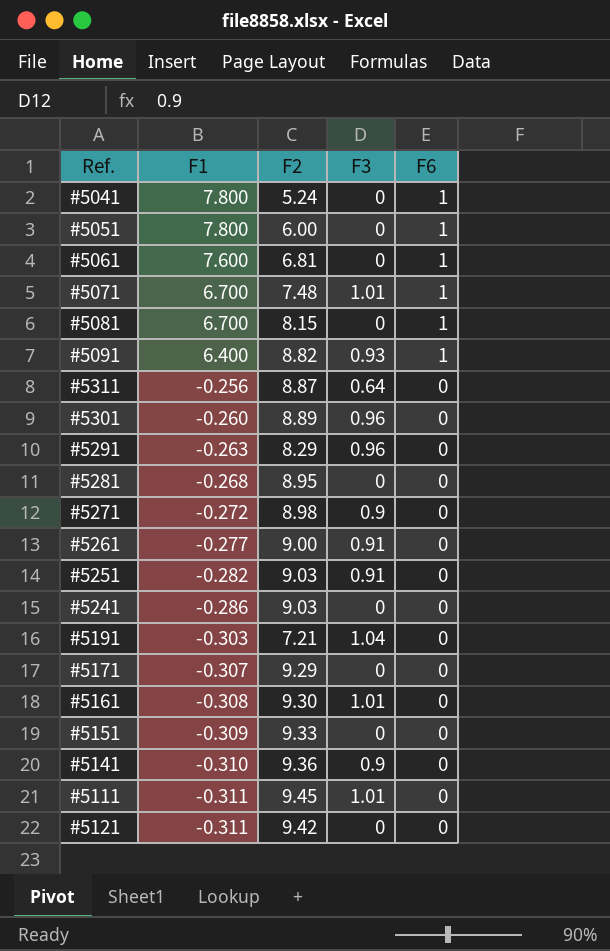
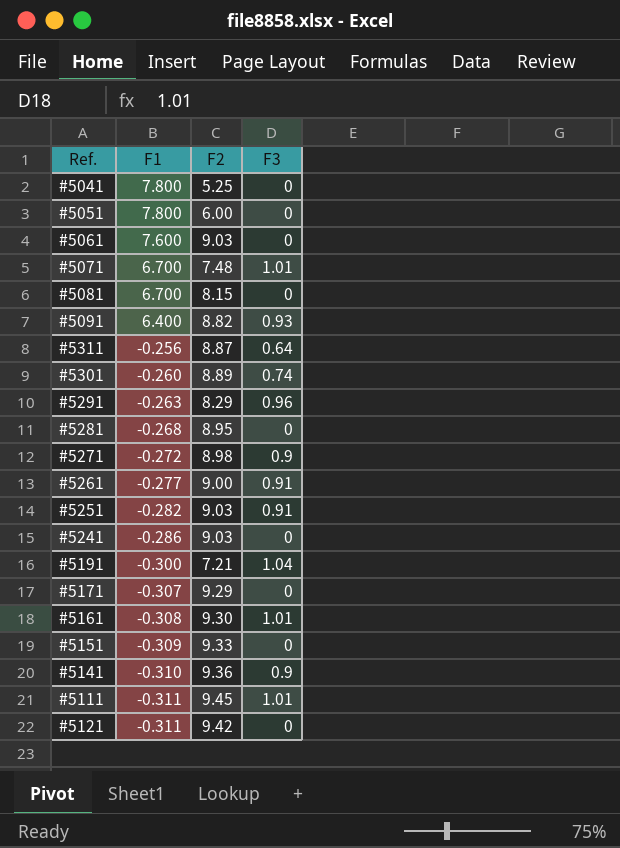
column F6 | position: 5 -> none
#5041 | F2: 5.24 -> 5.25
#5061 | F2: 6.81 -> 9.03
#5301 | F3: 0.96 -> 0.74
#5191 | F1: -0.303 -> -0.300

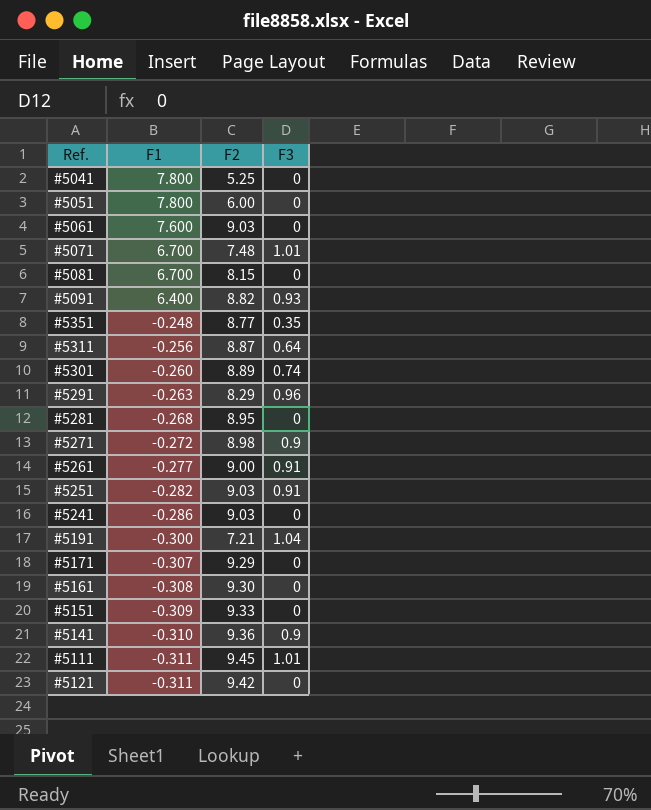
row #5351: none -> -0.248 | 8.77 | 0.35
#5161 | F3: 1.01 -> 0

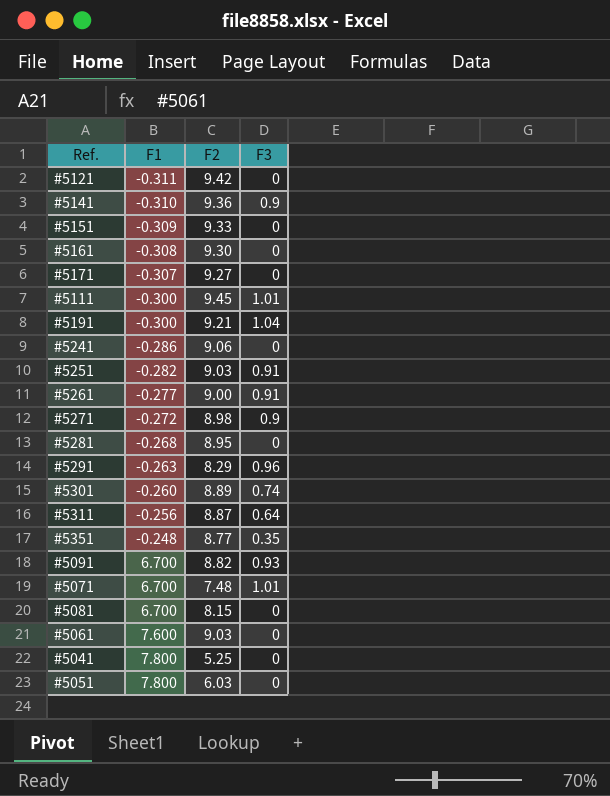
row order: F1 descending -> F1 ascending
#5171 | F2: 9.29 -> 9.27
#5111 | F1: -0.311 -> -0.300
#5191 | F2: 7.21 -> 9.21
#5241 | F2: 9.03 -> 9.06
#5091 | F1: 6.400 -> 6.700
#5051 | F2: 6.00 -> 6.03

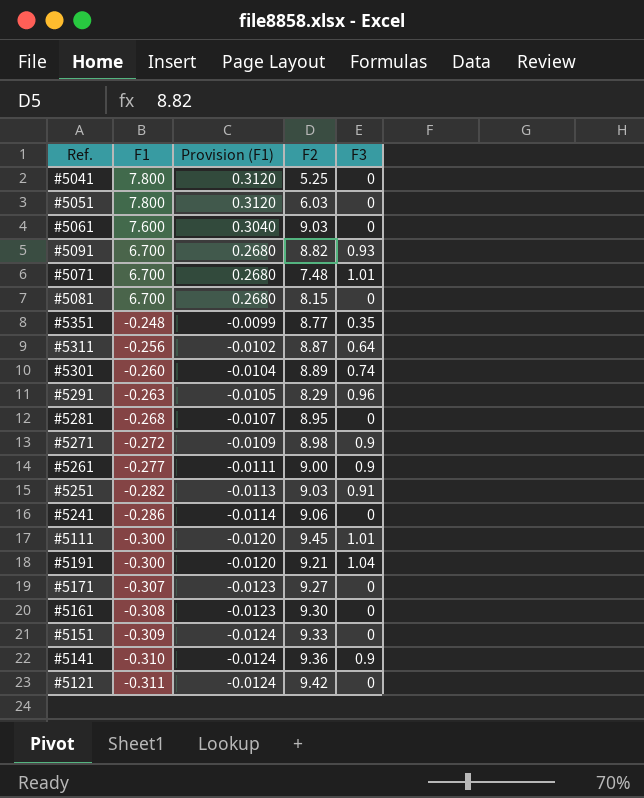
row order: F1 ascending -> F1 descending
column Provision (F1) | formula: none -> [F1] * 0.04
#5261 | F3: 0.91 -> 0.9

